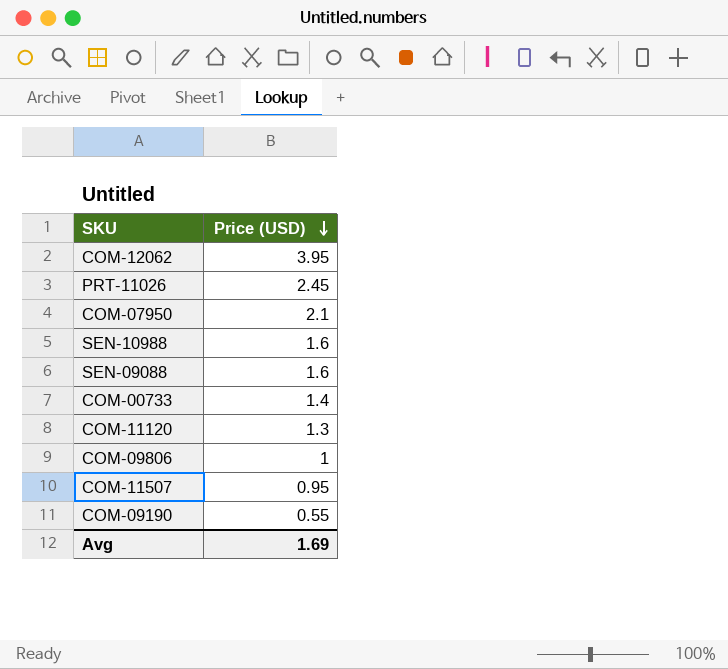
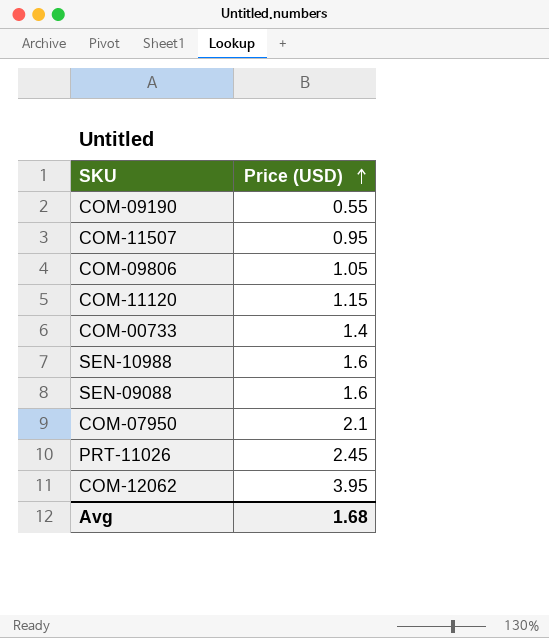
row order: Price (USD) descending -> Price (USD) ascending
COM-09806 | Price (USD): 1 -> 1.05
COM-11120 | Price (USD): 1.3 -> 1.15
Avg | Price (USD): 1.69 -> 1.68

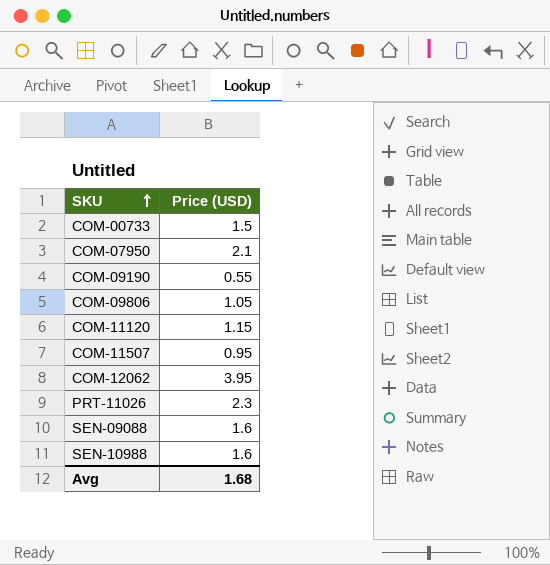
row order: Price (USD) ascending -> SKU ascending
COM-00733 | Price (USD): 1.4 -> 1.5
PRT-11026 | Price (USD): 2.45 -> 2.3

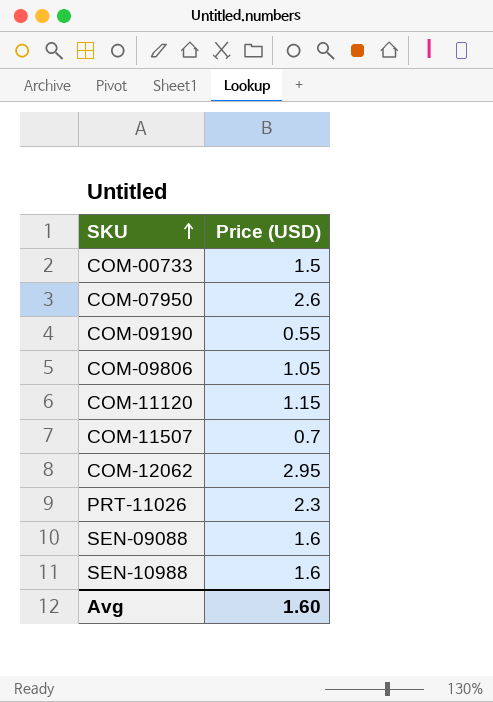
COM-07950 | Price (USD): 2.1 -> 2.6
COM-11507 | Price (USD): 0.95 -> 0.7
COM-12062 | Price (USD): 3.95 -> 2.95
Avg | Price (USD): 1.68 -> 1.60

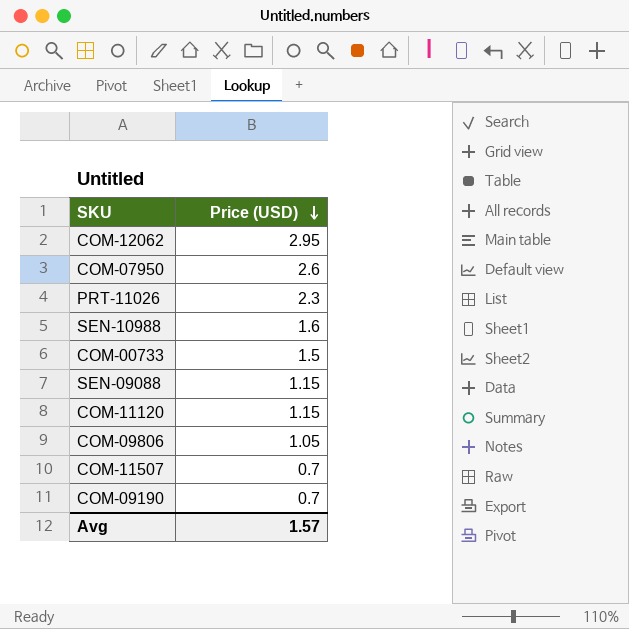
row order: SKU ascending -> Price (USD) descending
SEN-09088 | Price (USD): 1.6 -> 1.15
COM-09190 | Price (USD): 0.55 -> 0.7
Avg | Price (USD): 1.60 -> 1.57

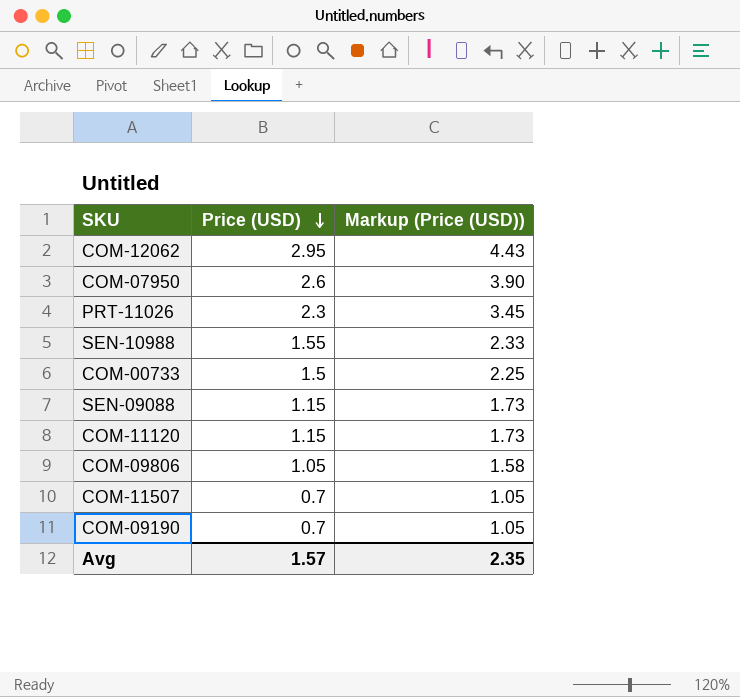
column Markup (Price (USD)) | formula: none -> [Price (USD)] * 1.5
SEN-10988 | Price (USD): 1.6 -> 1.55

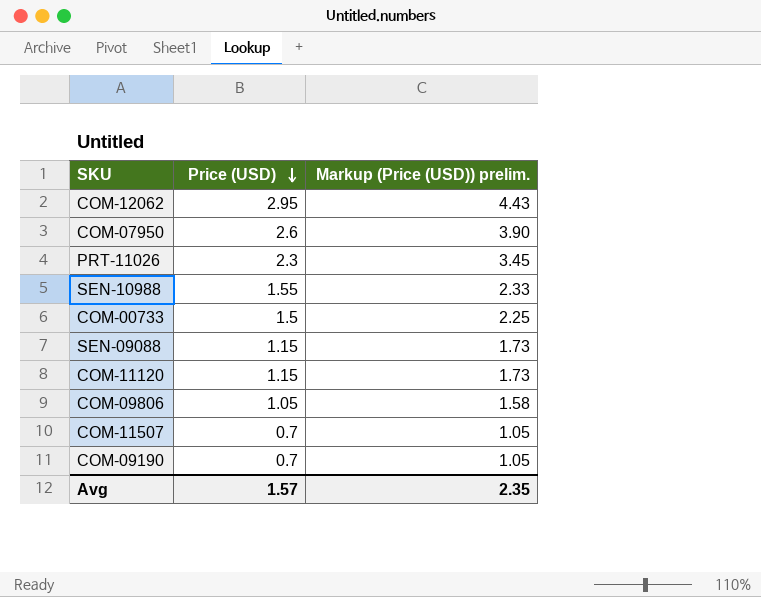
column name: Markup (Price (USD)) -> Markup (Price (USD)) prelim.

